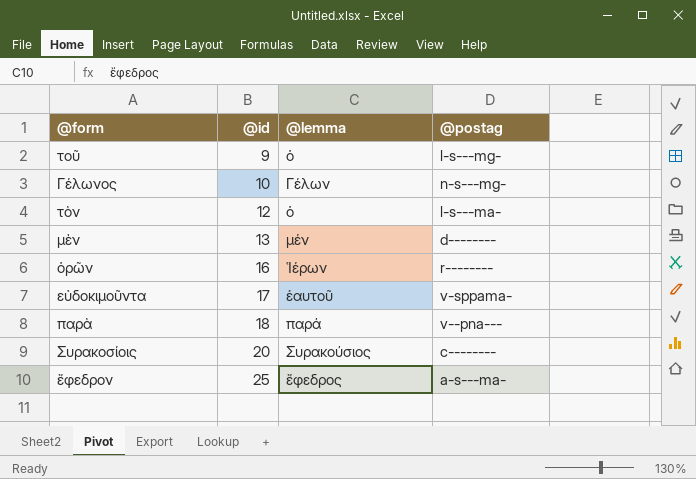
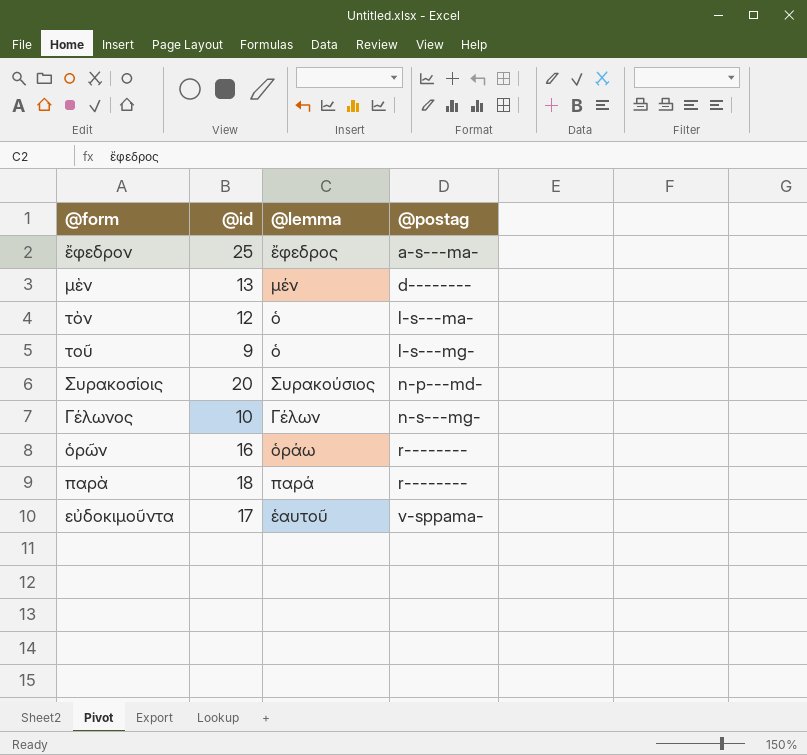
row order: @id ascending -> @postag ascending
Συρακοσίοις | @postag: c-------- -> n-p---md-
ὁρῶν | @lemma: Ἱέρων -> ὁράω
παρὰ | @postag: v--pna--- -> r--------

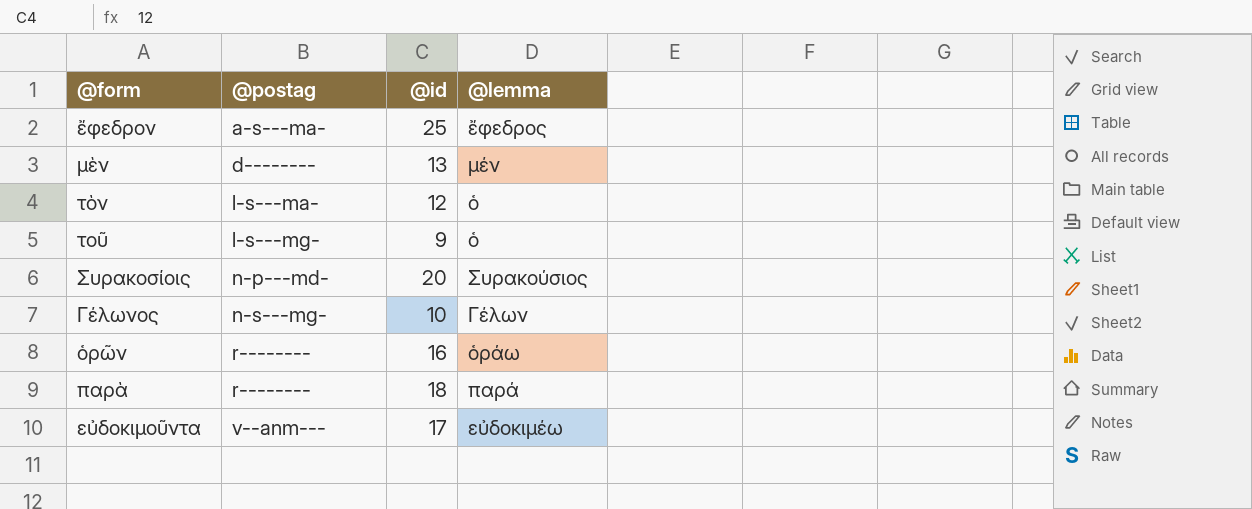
column @postag | position: 4 -> 2
εὐδοκιμοῦντα | @postag: v-sppama- -> v--anm---
εὐδοκιμοῦντα | @lemma: ἑαυτοῦ -> εὐδοκιμέω

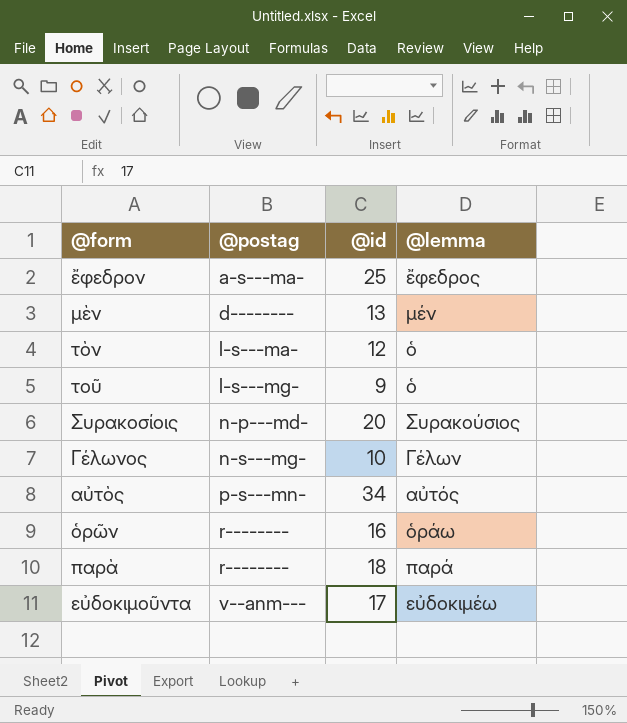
row αὐτὸς: none -> p-s---mn- | 34 | αὐτός

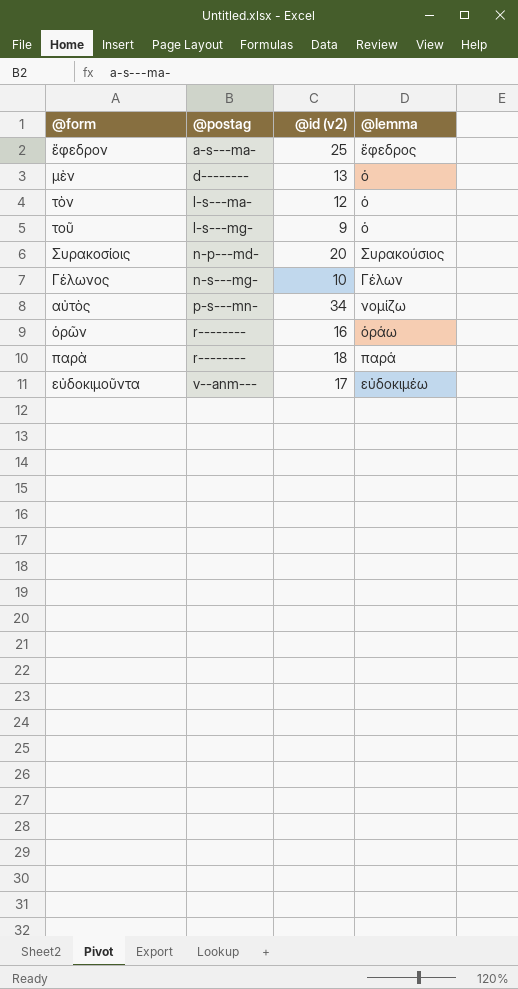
column name: @id -> @id (v2)
μὲν | @lemma: μέν -> ὁ
αὐτὸς | @lemma: αὐτός -> νομίζω

